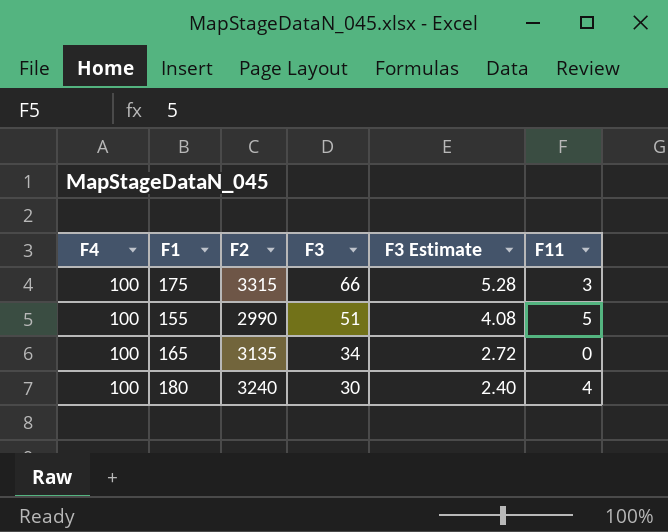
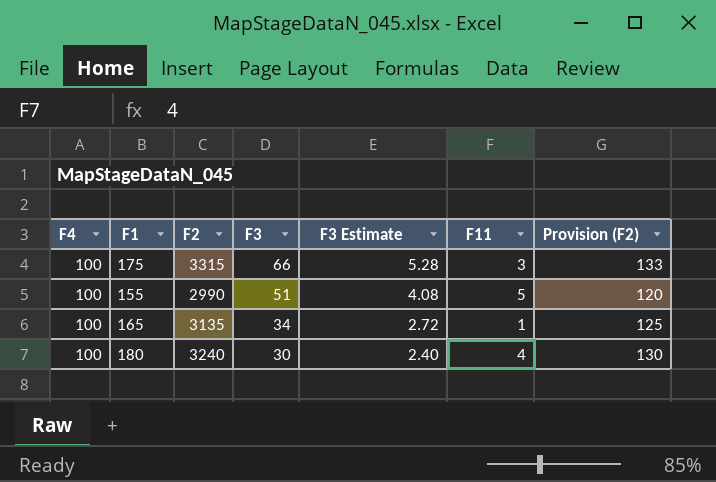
column Provision (F2) | formula: none -> [F2] * 0.04
165 | F11: 0 -> 1

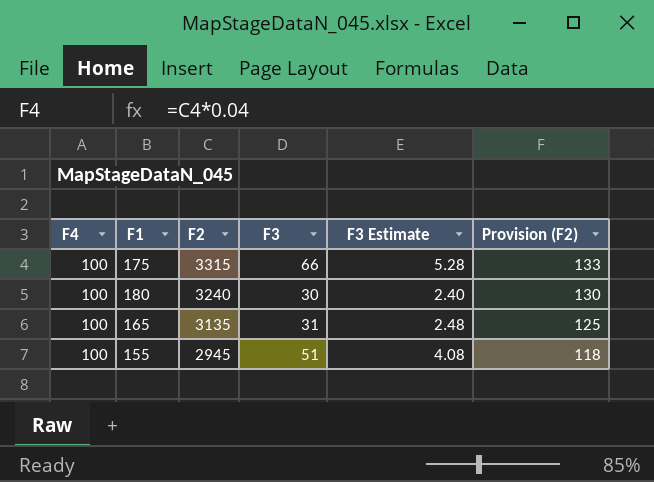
row order: F3 descending -> F2 descending
column F11 | position: 6 -> none
165 | F3: 34 -> 31
165 | F3 Estimate: 2.72 -> 2.48
155 | F2: 2990 -> 2945
155 | Provision (F2): 120 -> 118

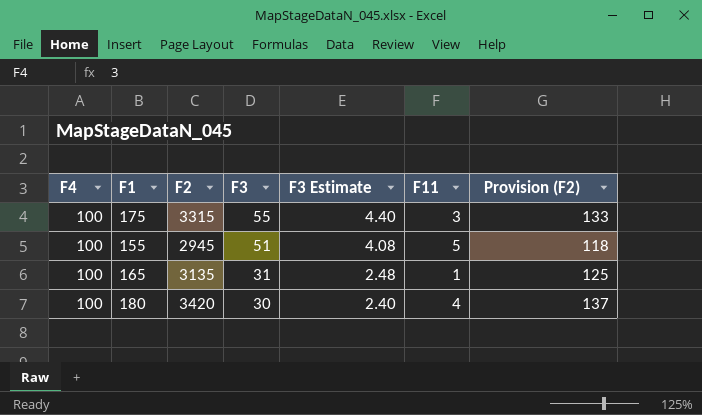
row order: F2 descending -> F3 descending
column F11 | position: none -> 6
175 | F3: 66 -> 55
175 | F3 Estimate: 5.28 -> 4.40
180 | F2: 3240 -> 3420
180 | Provision (F2): 130 -> 137

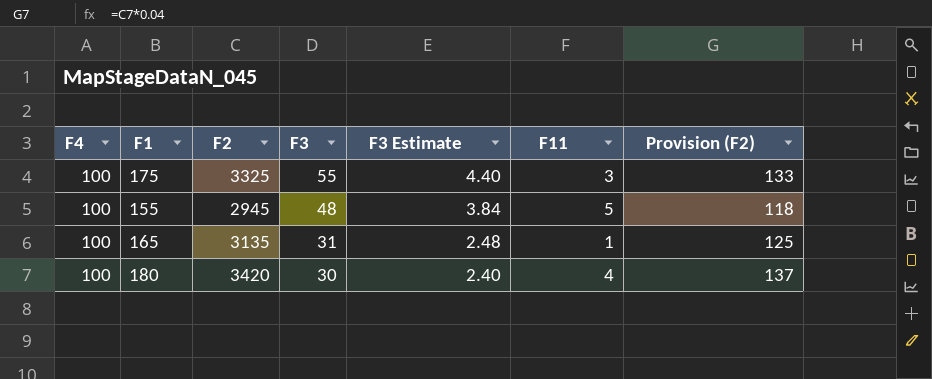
175 | F2: 3315 -> 3325
155 | F3: 51 -> 48
155 | F3 Estimate: 4.08 -> 3.84

